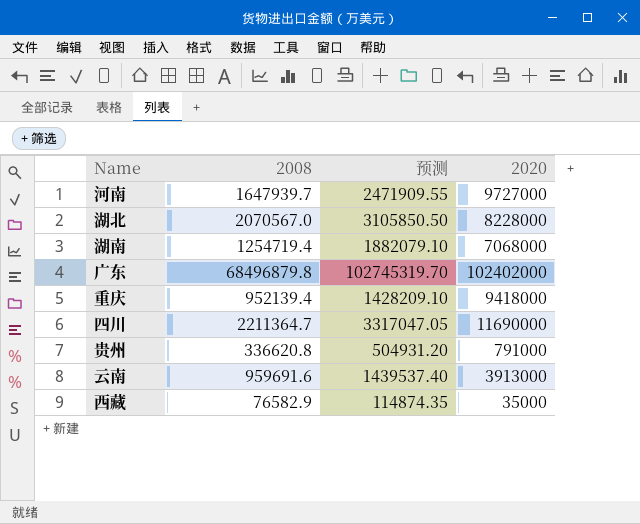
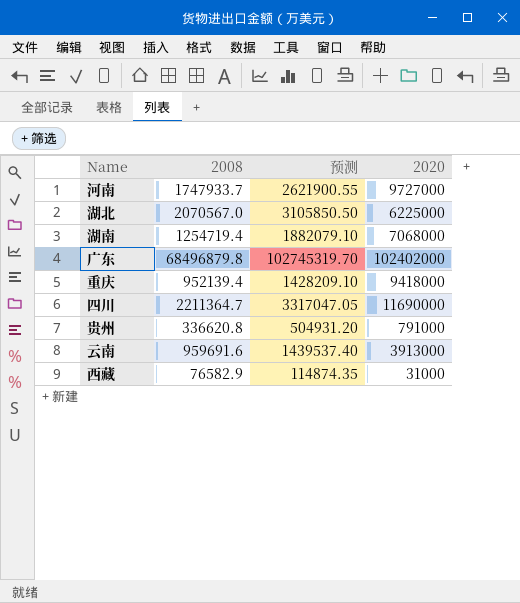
河南 | 2008: 1647939.7 -> 1747933.7
河南 | 预测: 2471909.55 -> 2621900.55
湖北 | 2020: 8228000 -> 6225000
西藏 | 2020: 35000 -> 31000

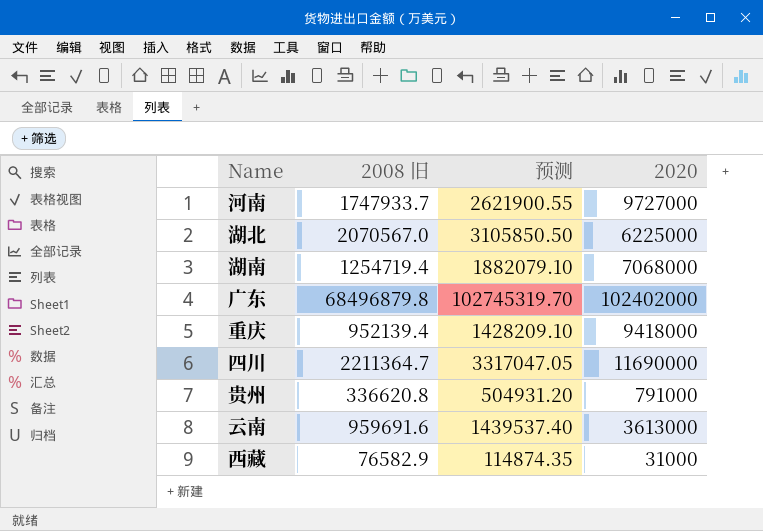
column name: 2008 -> 2008 旧
云南 | 2020: 3913000 -> 3613000

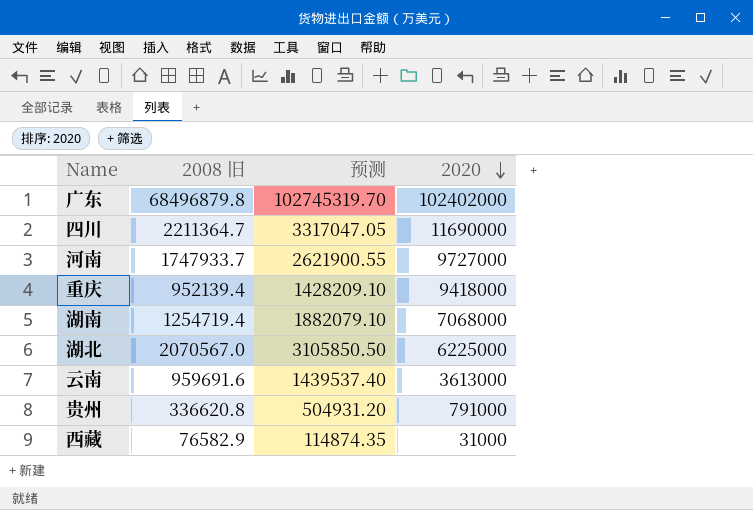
row order: none -> 2020 descending

